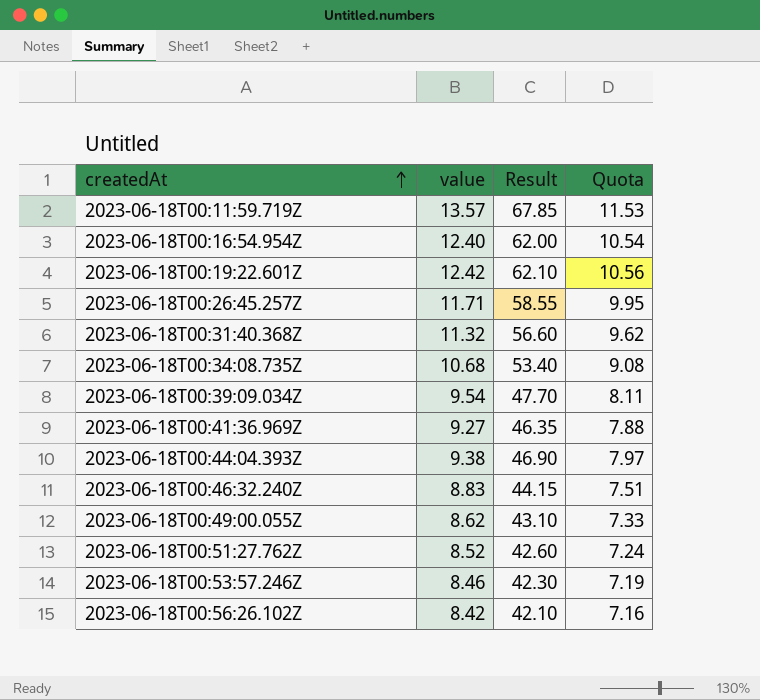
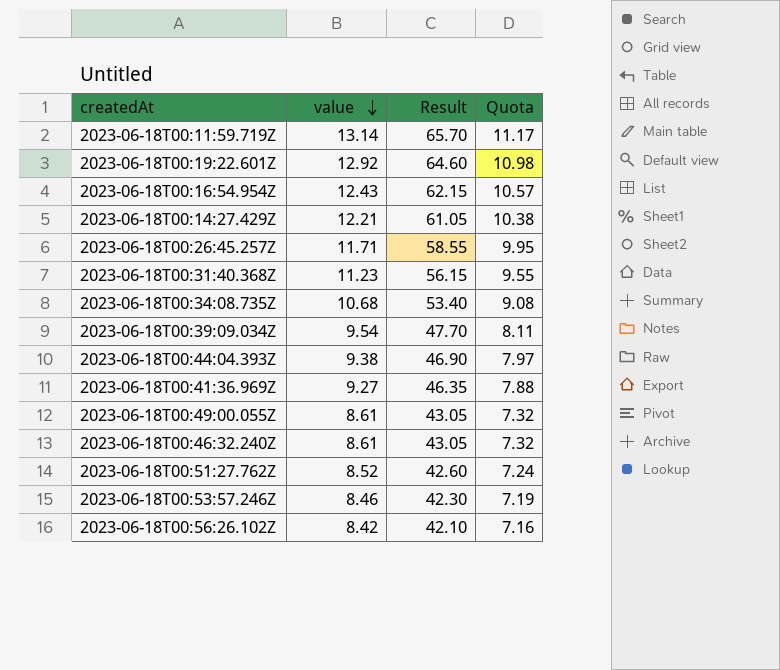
row order: createdAt ascending -> value descending
2023-06-18T00:11:59.719Z | value: 13.57 -> 13.14
2023-06-18T00:11:59.719Z | Result: 67.85 -> 65.70
2023-06-18T00:11:59.719Z | Quota: 11.53 -> 11.17
2023-06-18T00:19:22.601Z | value: 12.42 -> 12.92
2023-06-18T00:19:22.601Z | Result: 62.10 -> 64.60
2023-06-18T00:19:22.601Z | Quota: 10.56 -> 10.98
2023-06-18T00:16:54.954Z | value: 12.40 -> 12.43
2023-06-18T00:16:54.954Z | Result: 62.00 -> 62.15
2023-06-18T00:16:54.954Z | Quota: 10.54 -> 10.57
row 2023-06-18T00:14:27.429Z: none -> 12.21 | 61.05 | 10.38
2023-06-18T00:31:40.368Z | value: 11.32 -> 11.23
2023-06-18T00:31:40.368Z | Result: 56.60 -> 56.15
2023-06-18T00:31:40.368Z | Quota: 9.62 -> 9.55
2023-06-18T00:49:00.055Z | value: 8.62 -> 8.61
2023-06-18T00:49:00.055Z | Result: 43.10 -> 43.05
2023-06-18T00:49:00.055Z | Quota: 7.33 -> 7.32
2023-06-18T00:46:32.240Z | value: 8.83 -> 8.61
2023-06-18T00:46:32.240Z | Result: 44.15 -> 43.05
2023-06-18T00:46:32.240Z | Quota: 7.51 -> 7.32

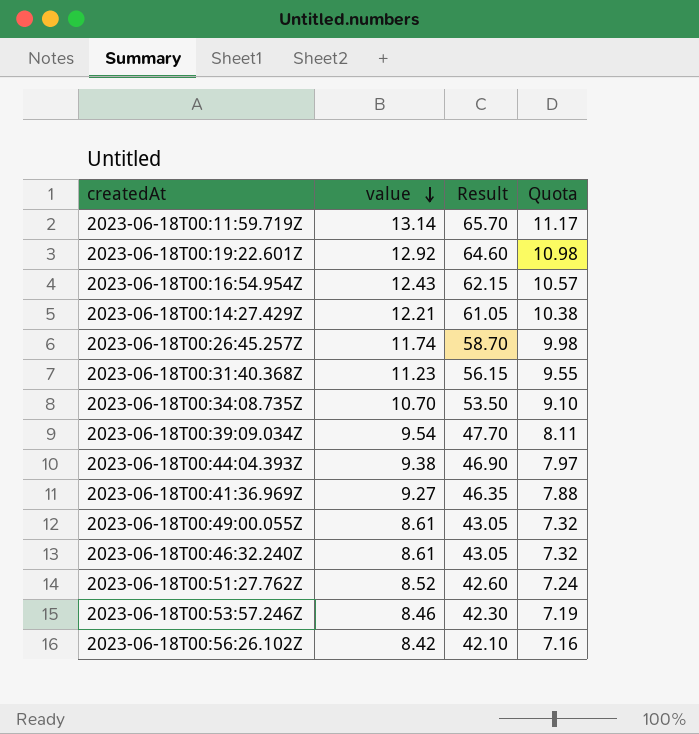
2023-06-18T00:26:45.257Z | value: 11.71 -> 11.74
2023-06-18T00:26:45.257Z | Result: 58.55 -> 58.70
2023-06-18T00:26:45.257Z | Quota: 9.95 -> 9.98
2023-06-18T00:34:08.735Z | value: 10.68 -> 10.70
2023-06-18T00:34:08.735Z | Result: 53.40 -> 53.50
2023-06-18T00:34:08.735Z | Quota: 9.08 -> 9.10

